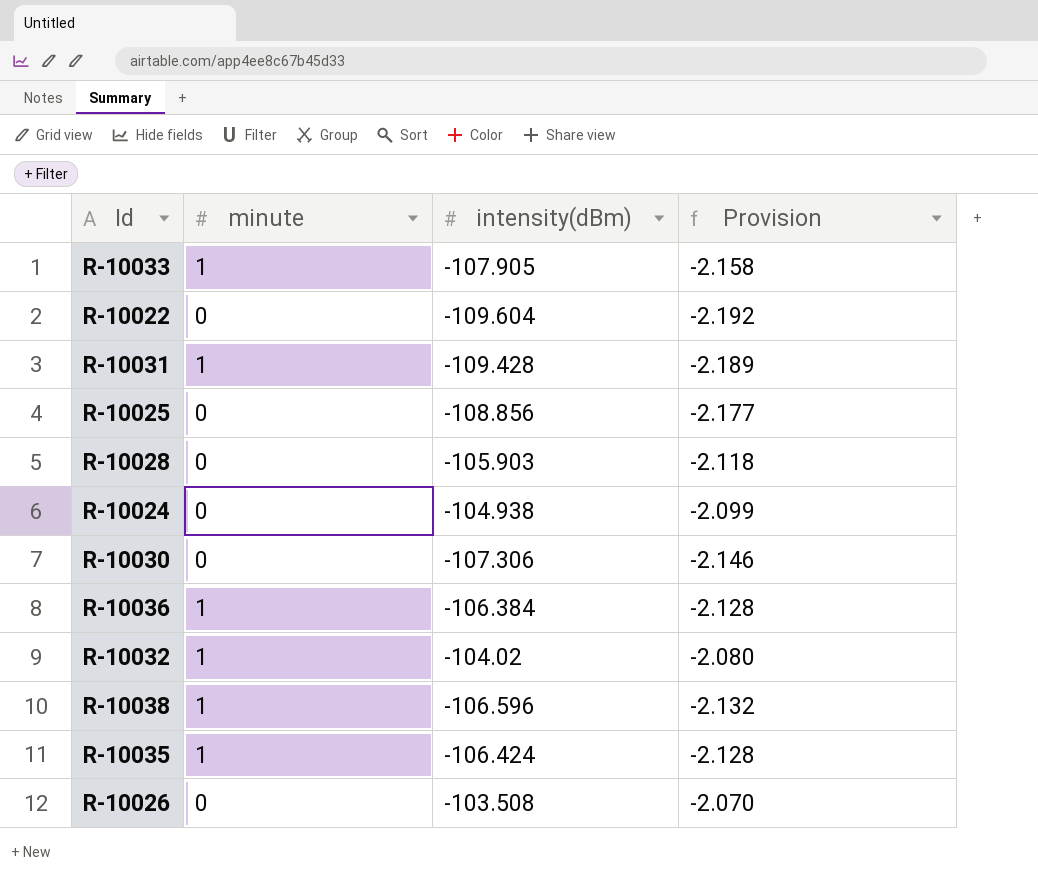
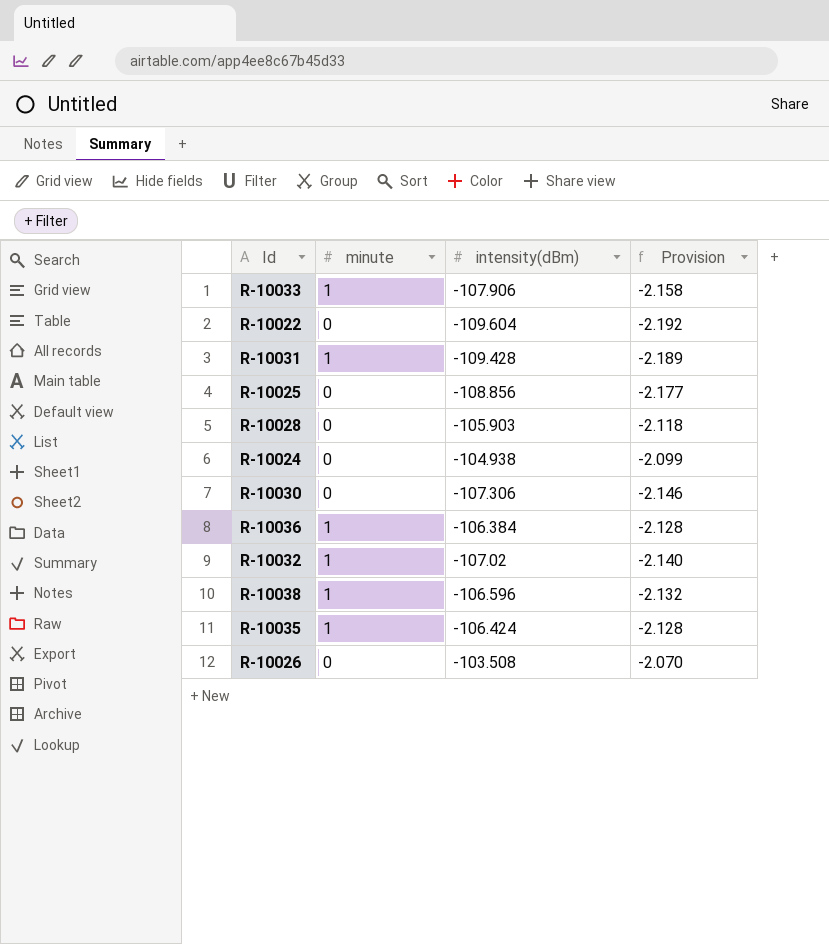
R-10033 | intensity(dBm): -107.905 -> -107.906
R-10032 | intensity(dBm): -104.02 -> -107.02
R-10032 | Provision: -2.080 -> -2.140

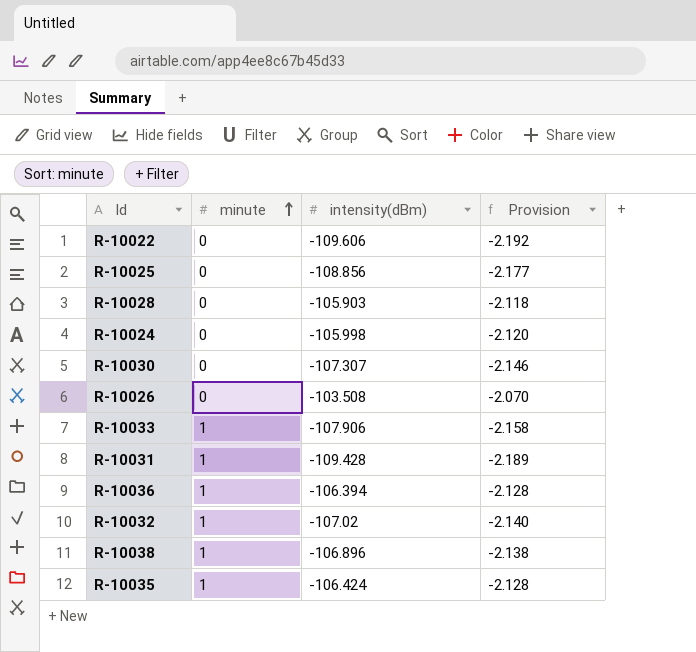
row order: none -> minute ascending
R-10022 | intensity(dBm): -109.604 -> -109.606
R-10024 | intensity(dBm): -104.938 -> -105.998
R-10024 | Provision: -2.099 -> -2.120
R-10030 | intensity(dBm): -107.306 -> -107.307
R-10036 | intensity(dBm): -106.384 -> -106.394
R-10038 | intensity(dBm): -106.596 -> -106.896
R-10038 | Provision: -2.132 -> -2.138

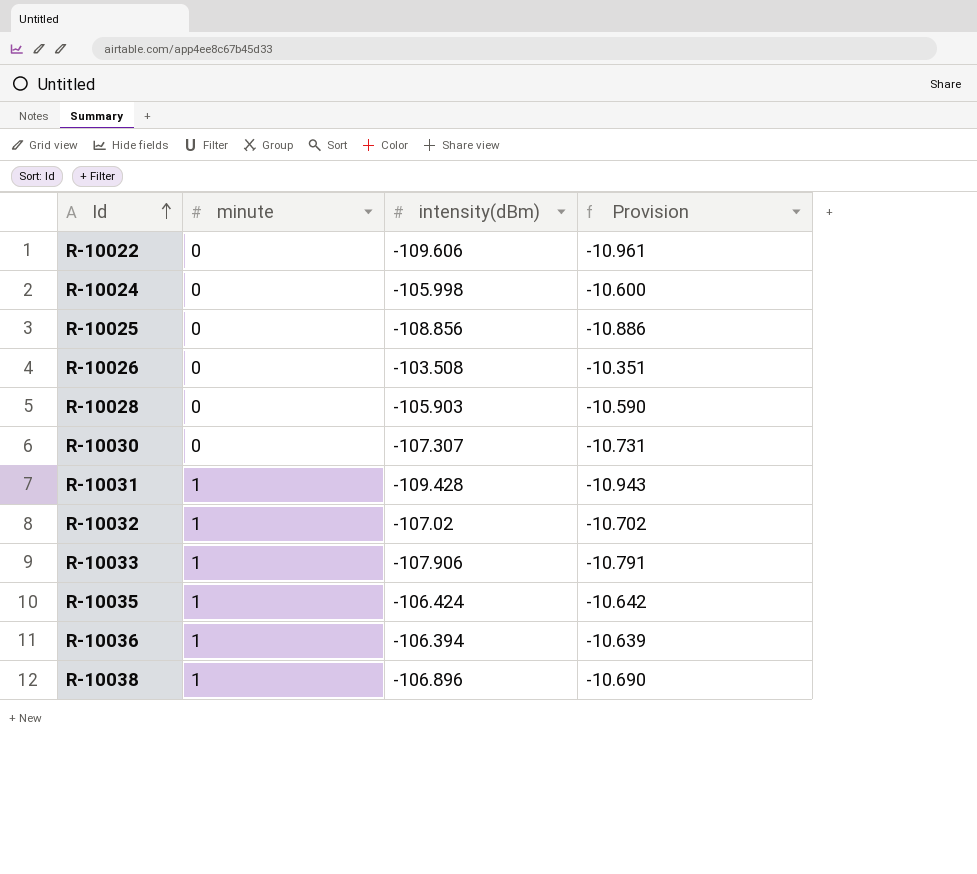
row order: minute ascending -> Id ascending
column Provision | formula: [intensity(dBm)] * 0.02 -> [intensity(dBm)] * 0.1

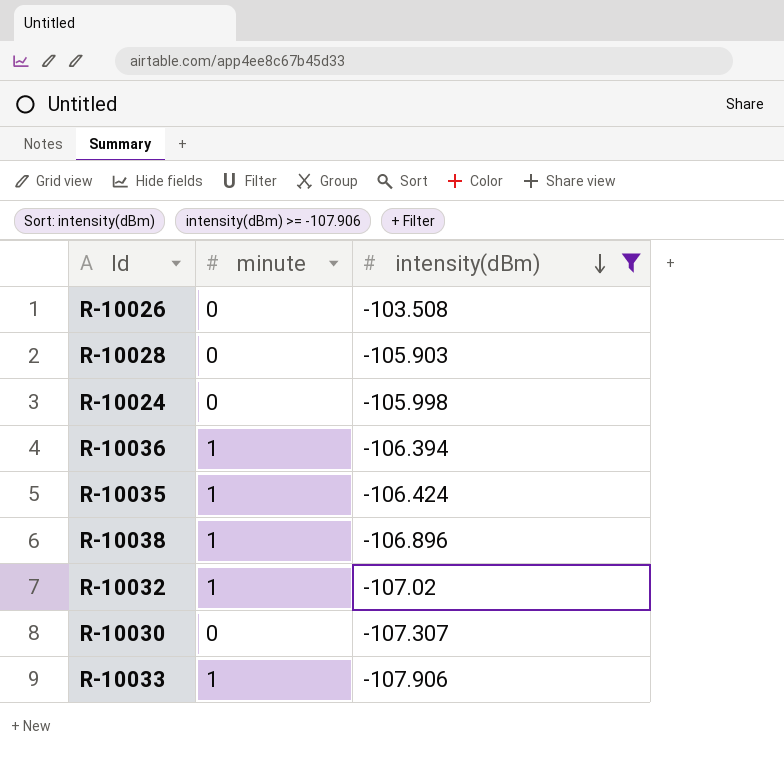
filter: none -> intensity(dBm) >= -107.906
row order: Id ascending -> intensity(dBm) descending
column Provision | formula: [intensity(dBm)] * 0.1 -> none

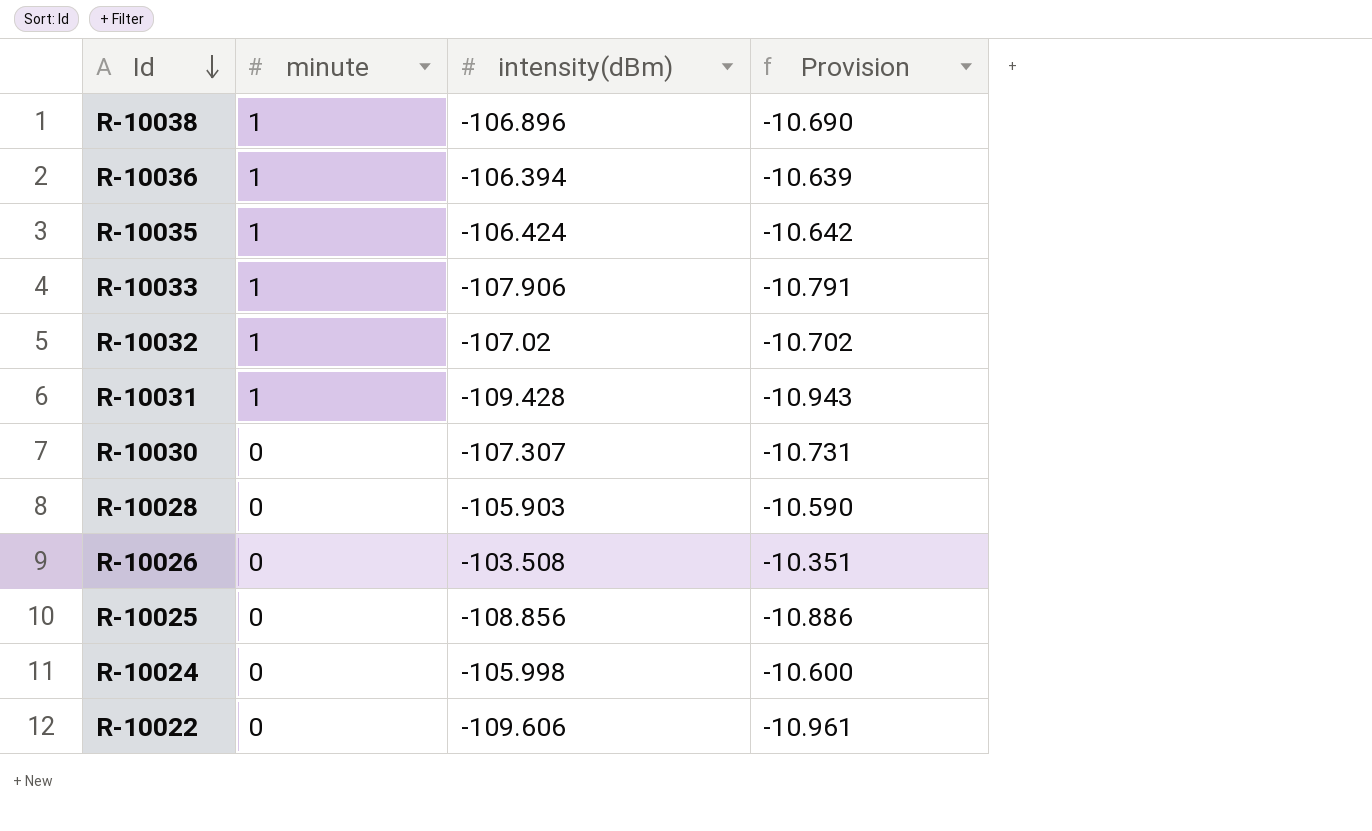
filter: intensity(dBm) >= -107.906 -> none
row order: intensity(dBm) descending -> Id descending
column Provision | formula: none -> [intensity(dBm)] * 0.1

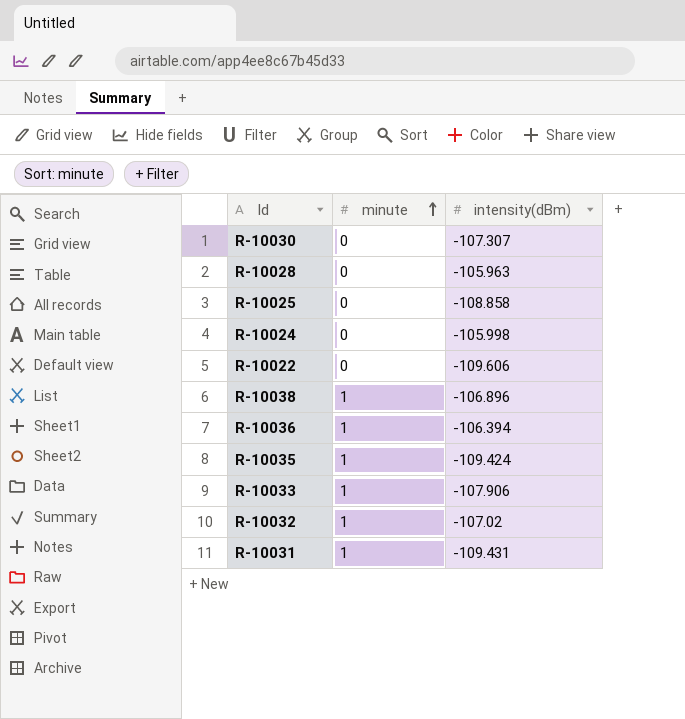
row order: Id descending -> minute ascending
column Provision | formula: [intensity(dBm)] * 0.1 -> none
row R-10026: 0 | -103.508 | -10.351 -> none
R-10028 | intensity(dBm): -105.903 -> -105.963
R-10025 | intensity(dBm): -108.856 -> -108.858
R-10035 | intensity(dBm): -106.424 -> -109.424
R-10031 | intensity(dBm): -109.428 -> -109.431

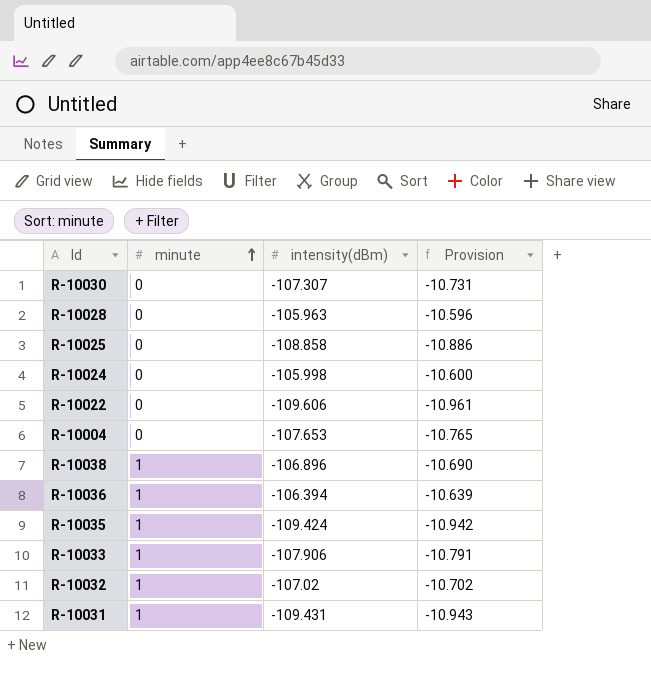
column Provision | formula: none -> [intensity(dBm)] * 0.1
row R-10004: none -> 0 | -107.653 | -10.765

